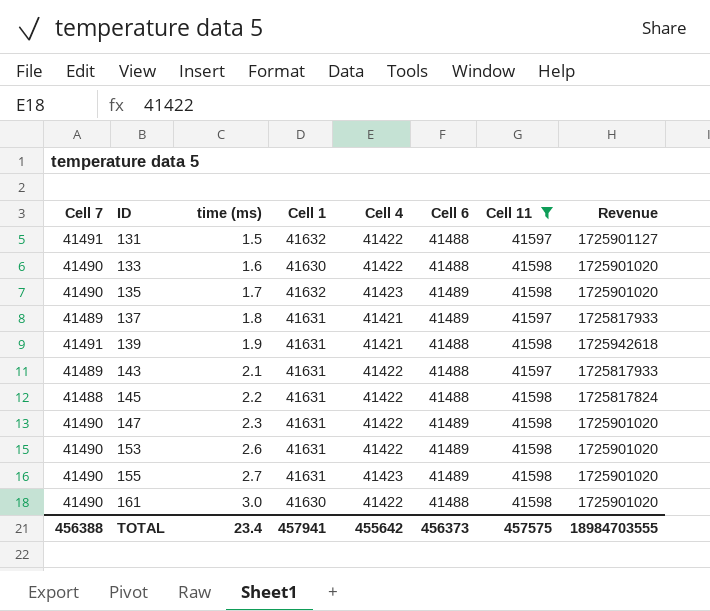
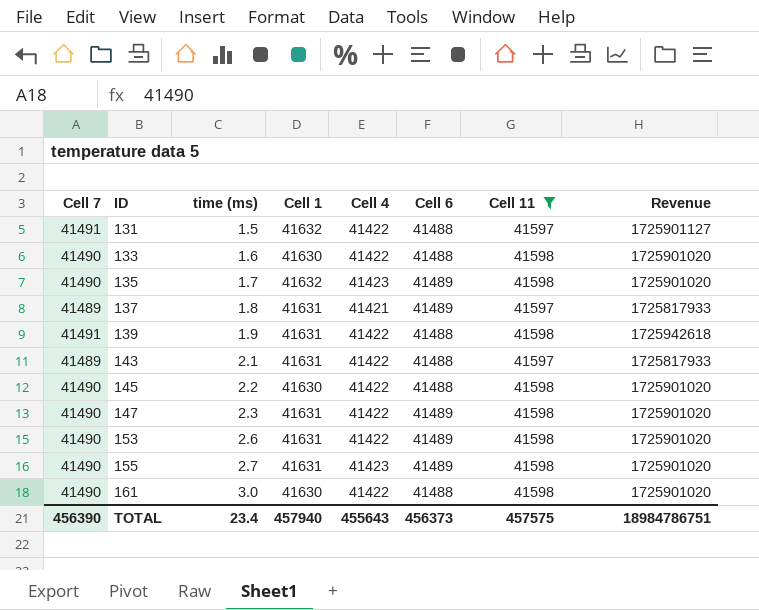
139 | Cell 4: 41421 -> 41422
145 | Cell 7: 41488 -> 41490
145 | Cell 1: 41631 -> 41630
145 | Revenue: 1725817824 -> 1725901020
TOTAL | Cell 7: 456388 -> 456390
TOTAL | Cell 1: 457941 -> 457940
TOTAL | Cell 4: 455642 -> 455643
TOTAL | Revenue: 18984703555 -> 18984786751

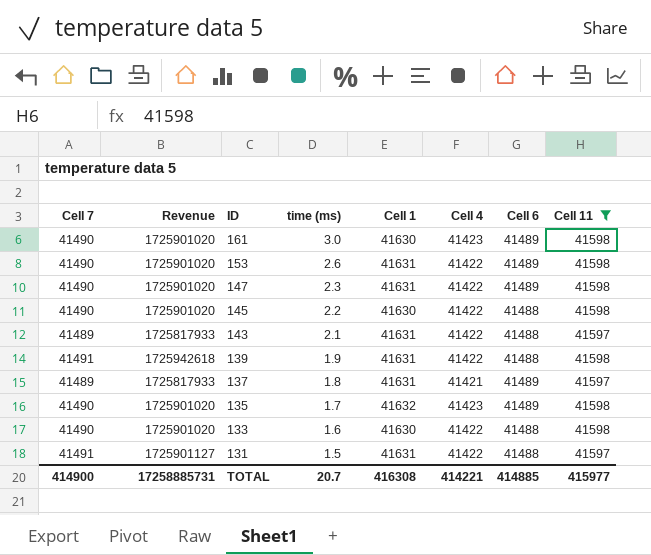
row order: ID ascending -> ID descending
column Revenue | position: 8 -> 2
row 155: 41490 | 2.7 | 41631 | 41423 | 41489 | 41598 | 1725901020 -> none
161 | Cell 4: 41422 -> 41423
161 | Cell 6: 41488 -> 41489
131 | Cell 1: 41632 -> 41631
TOTAL | Cell 7: 456390 -> 414900
TOTAL | Revenue: 18984786751 -> 17258885731
TOTAL | time (ms): 23.4 -> 20.7
TOTAL | Cell 1: 457940 -> 416308
TOTAL | Cell 4: 455643 -> 414221
TOTAL | Cell 6: 456373 -> 414885
TOTAL | Cell 11: 457575 -> 415977

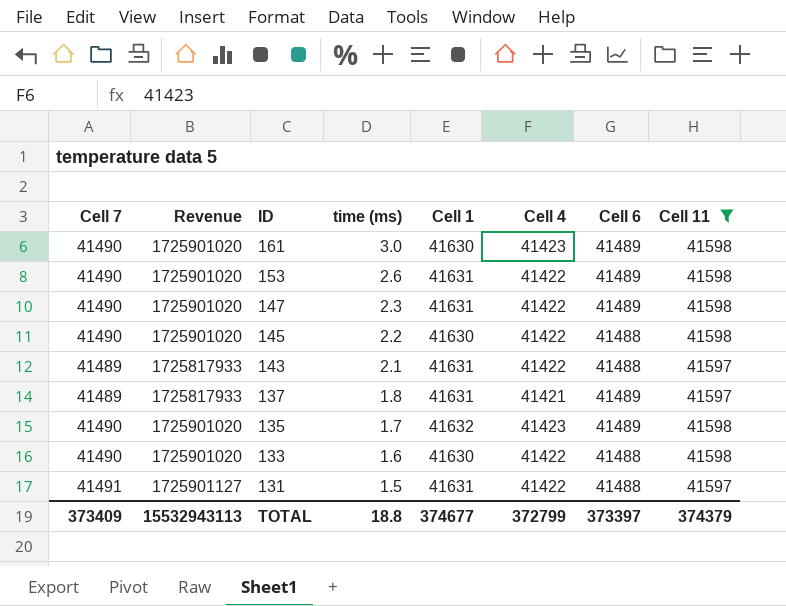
row 139: 41491 | 1725942618 | 1.9 | 41631 | 41422 | 41488 | 41598 -> none
TOTAL | Cell 7: 414900 -> 373409
TOTAL | Revenue: 17258885731 -> 15532943113
TOTAL | time (ms): 20.7 -> 18.8
TOTAL | Cell 1: 416308 -> 374677
TOTAL | Cell 4: 414221 -> 372799
TOTAL | Cell 6: 414885 -> 373397
TOTAL | Cell 11: 415977 -> 374379

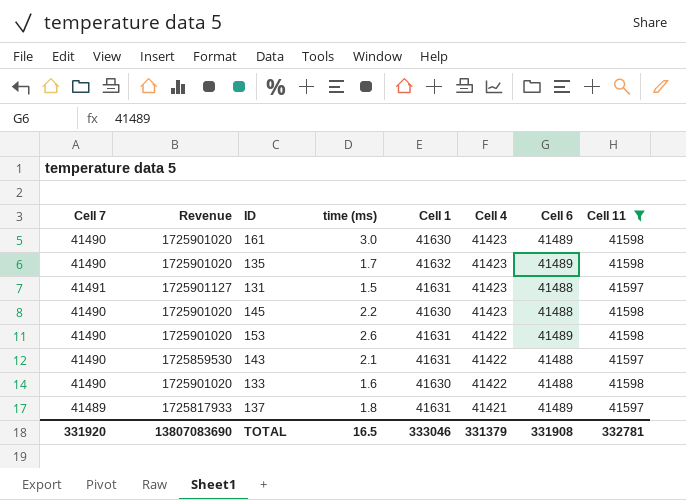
row order: ID descending -> Cell 4 descending
row 147: 41490 | 1725901020 | 2.3 | 41631 | 41422 | 41489 | 41598 -> none
131 | Cell 4: 41422 -> 41423
145 | Cell 4: 41422 -> 41423
143 | Cell 7: 41489 -> 41490
143 | Revenue: 1725817933 -> 1725859530
TOTAL | Cell 7: 373409 -> 331920
TOTAL | Revenue: 15532943113 -> 13807083690
TOTAL | time (ms): 18.8 -> 16.5
TOTAL | Cell 1: 374677 -> 333046
TOTAL | Cell 4: 372799 -> 331379
TOTAL | Cell 6: 373397 -> 331908
TOTAL | Cell 11: 374379 -> 332781

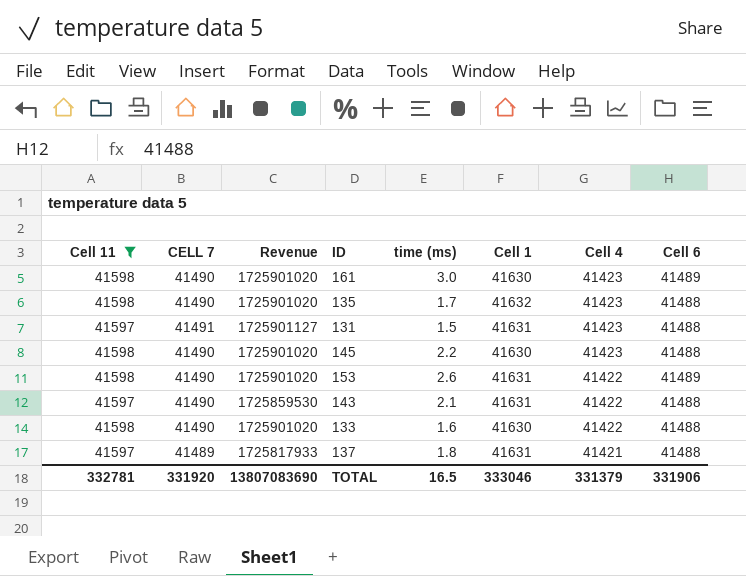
column Cell 11 | position: 8 -> 1
column name: Cell 7 -> CELL 7
135 | Cell 6: 41489 -> 41488
137 | Cell 6: 41489 -> 41488
TOTAL | Cell 6: 331908 -> 331906

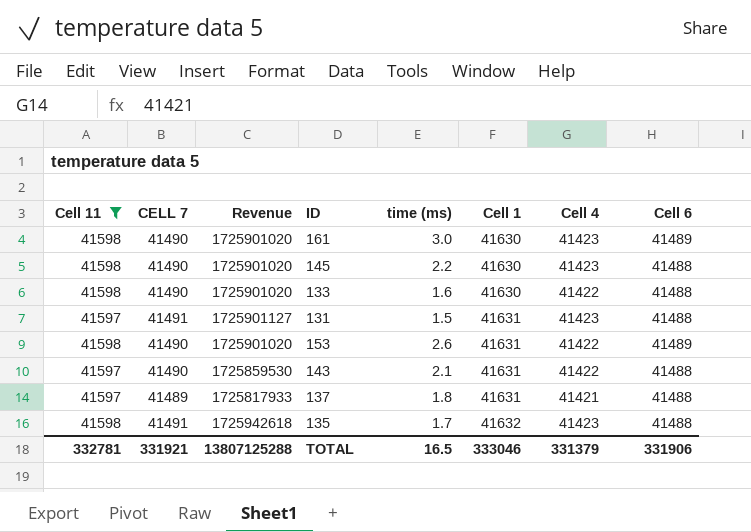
row order: Cell 4 descending -> Cell 1 ascending
135 | CELL 7: 41490 -> 41491
135 | Revenue: 1725901020 -> 1725942618
TOTAL | CELL 7: 331920 -> 331921
TOTAL | Revenue: 13807083690 -> 13807125288

